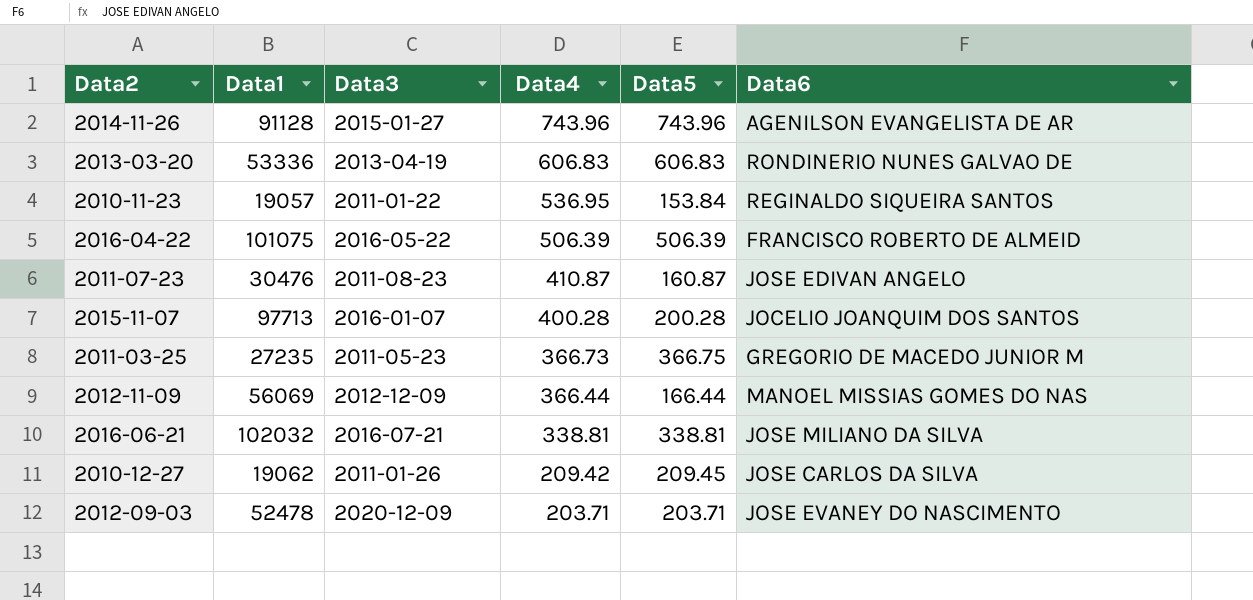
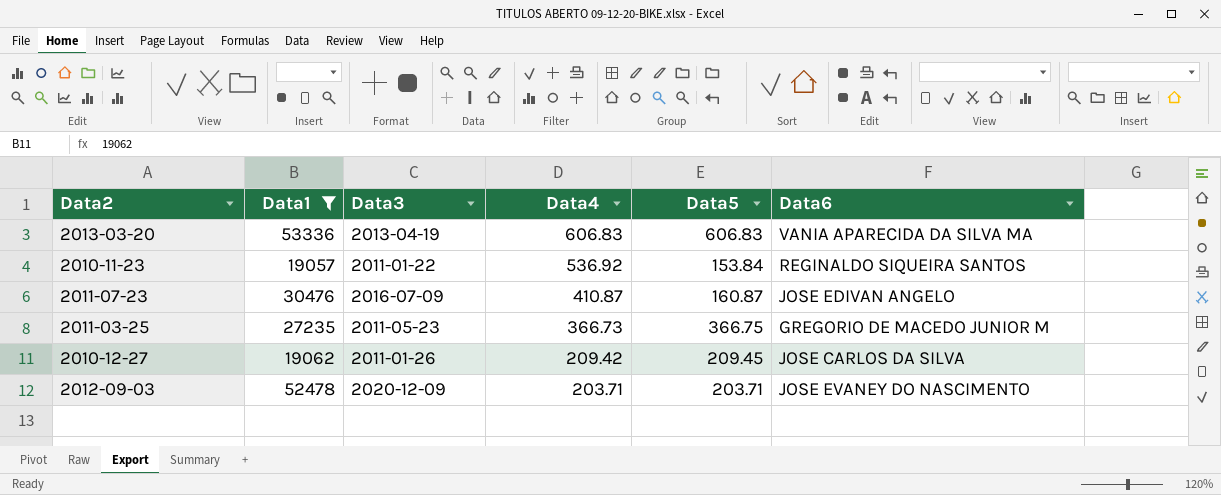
filter: none -> Data1 <= 53336
2013-03-20 | Data6: RONDINERIO NUNES GALVAO DE -> VANIA APARECIDA DA SILVA MA
2010-11-23 | Data4: 536.95 -> 536.92
2011-07-23 | Data3: 2011-08-23 -> 2016-07-09

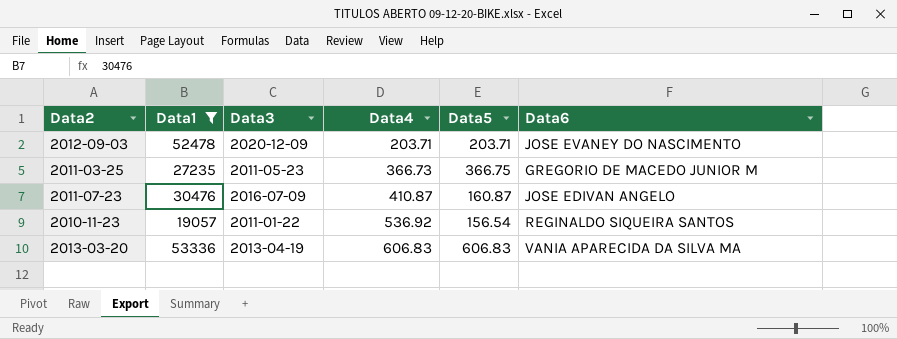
row order: Data4 descending -> Data4 ascending
row 2010-12-27: 19062 | 2011-01-26 | 209.42 | 209.45 | JOSE CARLOS DA SILVA -> none
2010-11-23 | Data5: 153.84 -> 156.54

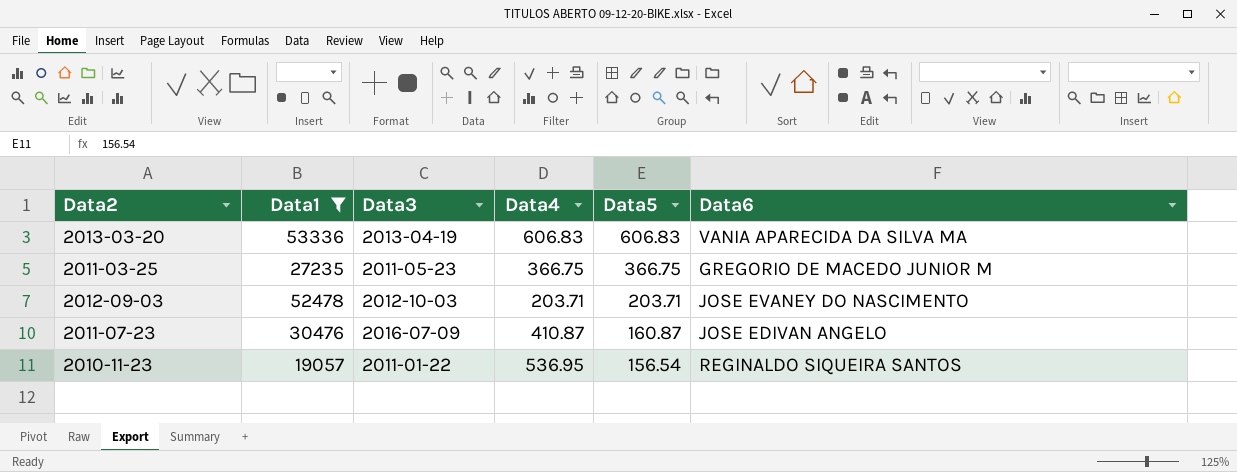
row order: Data4 ascending -> Data5 descending
2011-03-25 | Data4: 366.73 -> 366.75
2012-09-03 | Data3: 2020-12-09 -> 2012-10-03
2010-11-23 | Data4: 536.92 -> 536.95

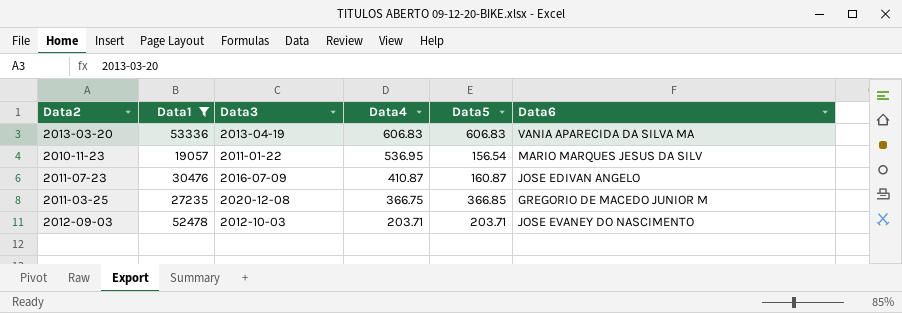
row order: Data5 descending -> Data4 descending
2010-11-23 | Data6: REGINALDO SIQUEIRA SANTOS -> MARIO MARQUES JESUS DA SILV
2011-03-25 | Data3: 2011-05-23 -> 2020-12-08
2011-03-25 | Data5: 366.75 -> 366.85

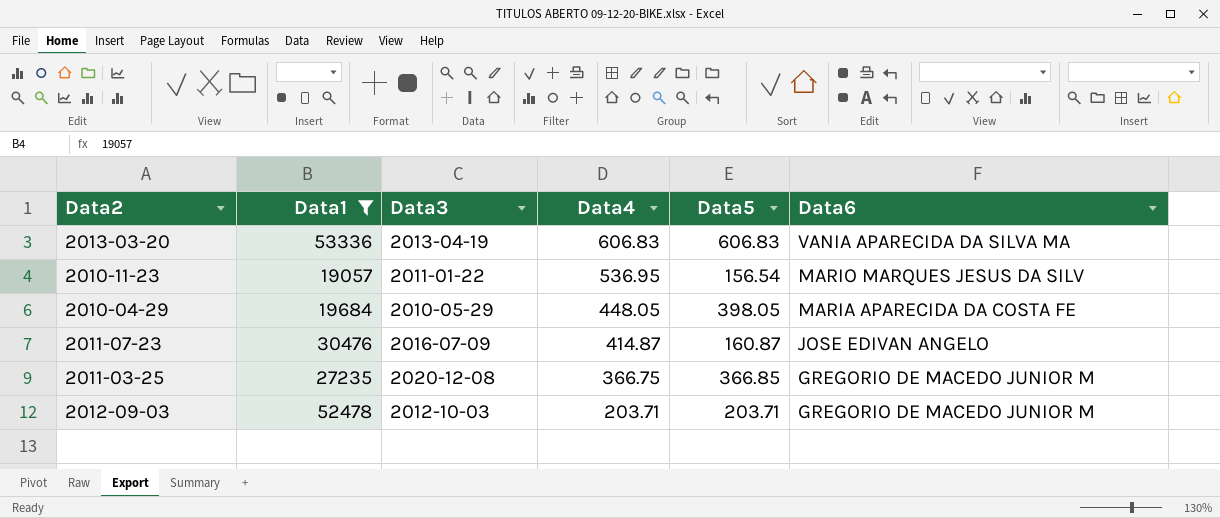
row 2010-04-29: none -> 19684 | 2010-05-29 | 448.05 | 398.05 | MARIA APARECIDA DA COSTA FE
2011-07-23 | Data4: 410.87 -> 414.87
2012-09-03 | Data6: JOSE EVANEY DO NASCIMENTO -> GREGORIO DE MACEDO JUNIOR M

